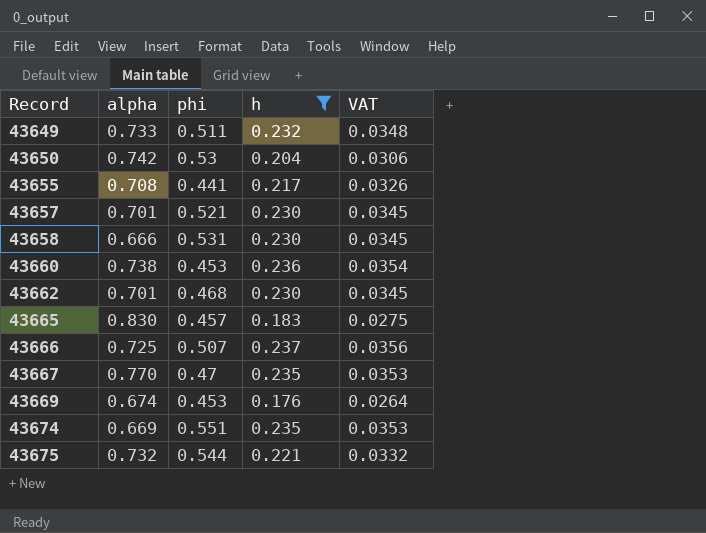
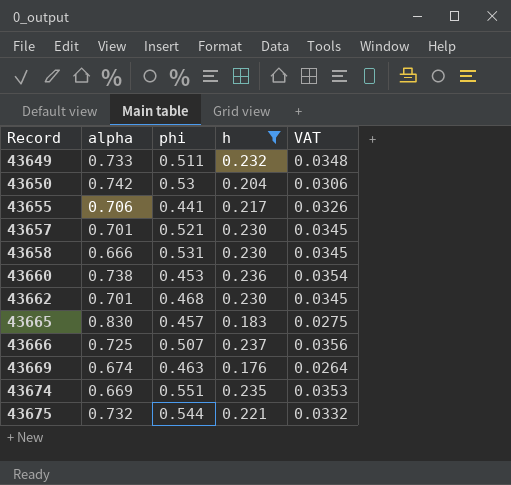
row 43667: 0.770 | 0.47 | 0.235 | 0.0353 -> none
43655 | alpha: 0.708 -> 0.706
43669 | phi: 0.453 -> 0.463

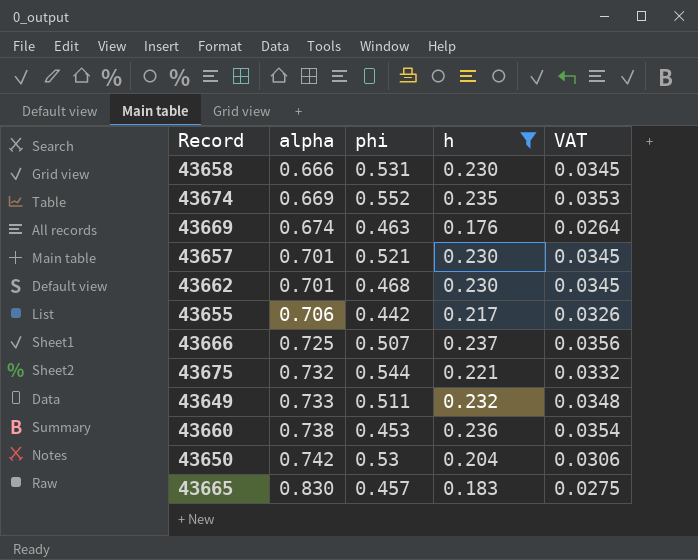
row order: Record ascending -> alpha ascending
43674 | phi: 0.551 -> 0.552
43655 | phi: 0.441 -> 0.442

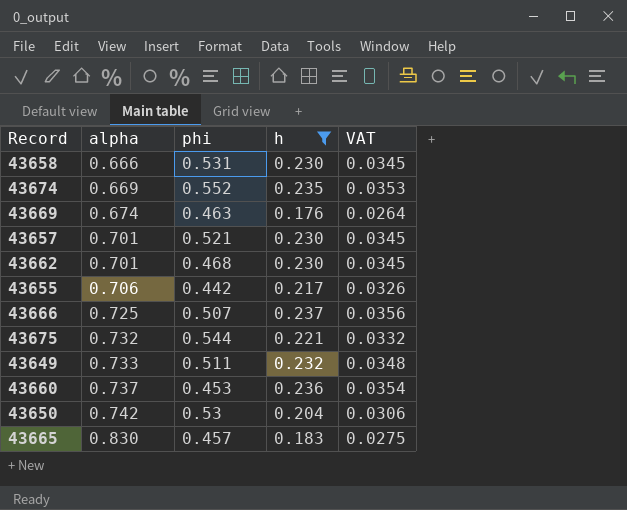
43660 | alpha: 0.738 -> 0.737

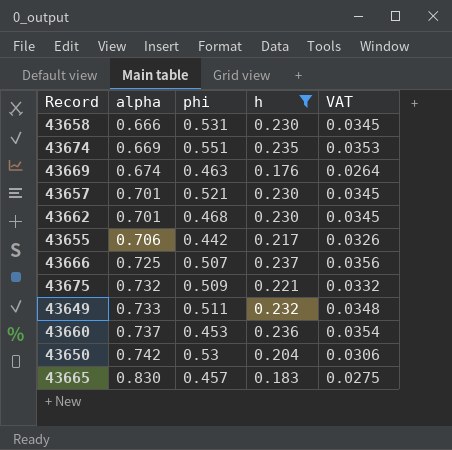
43674 | phi: 0.552 -> 0.551
43675 | phi: 0.544 -> 0.509

